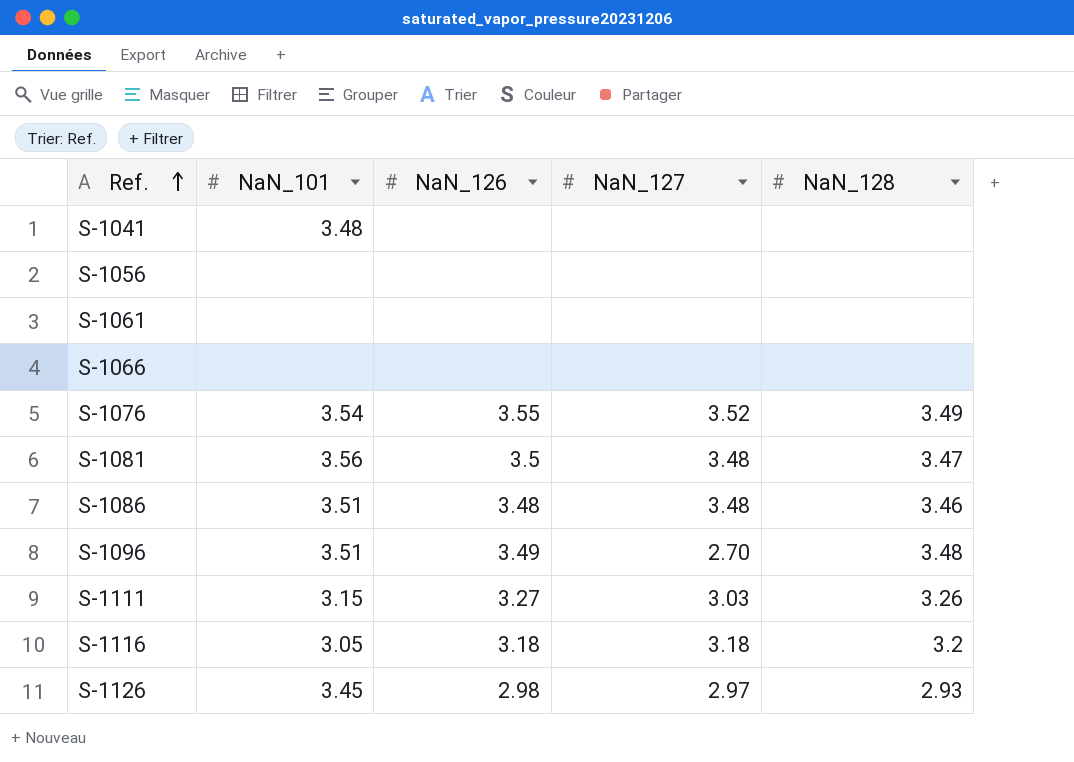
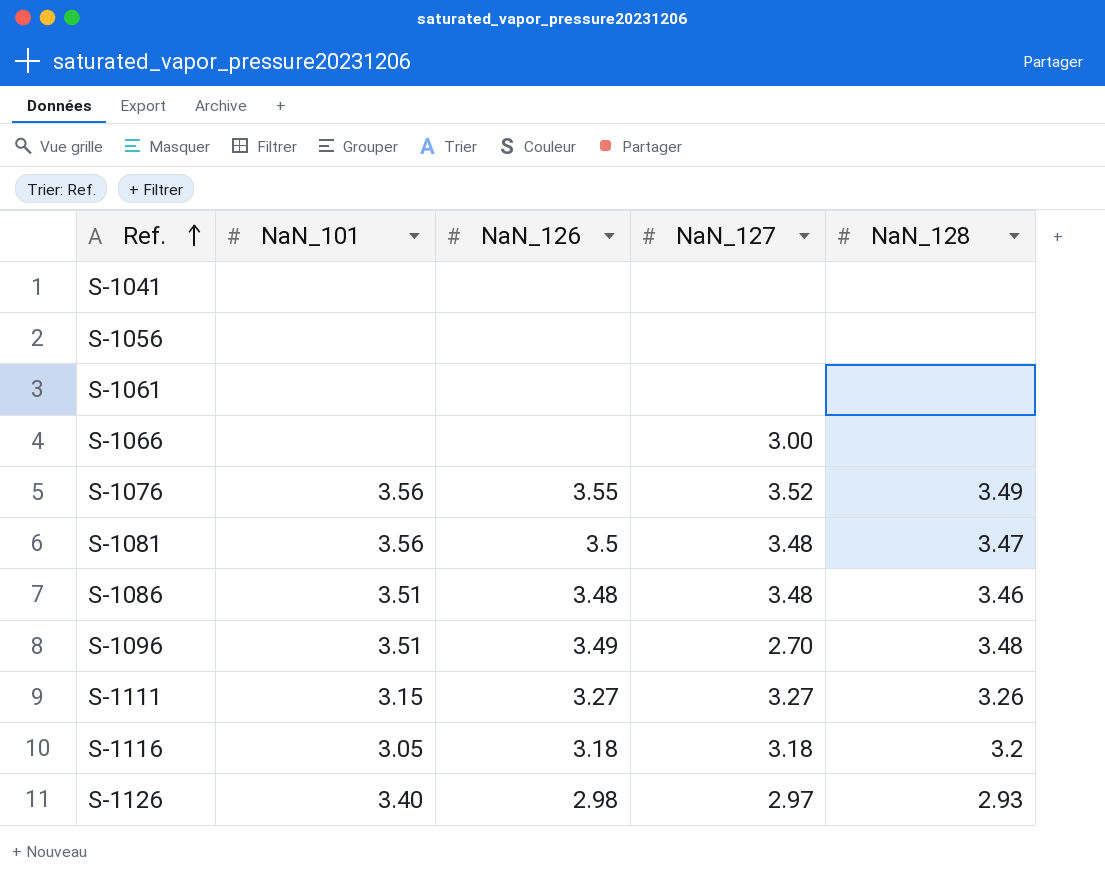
S-1041 | NaN_101: 3.48 -> none
S-1066 | NaN_127: none -> 3.00
S-1076 | NaN_101: 3.54 -> 3.56
S-1111 | NaN_127: 3.03 -> 3.27
S-1126 | NaN_101: 3.45 -> 3.40

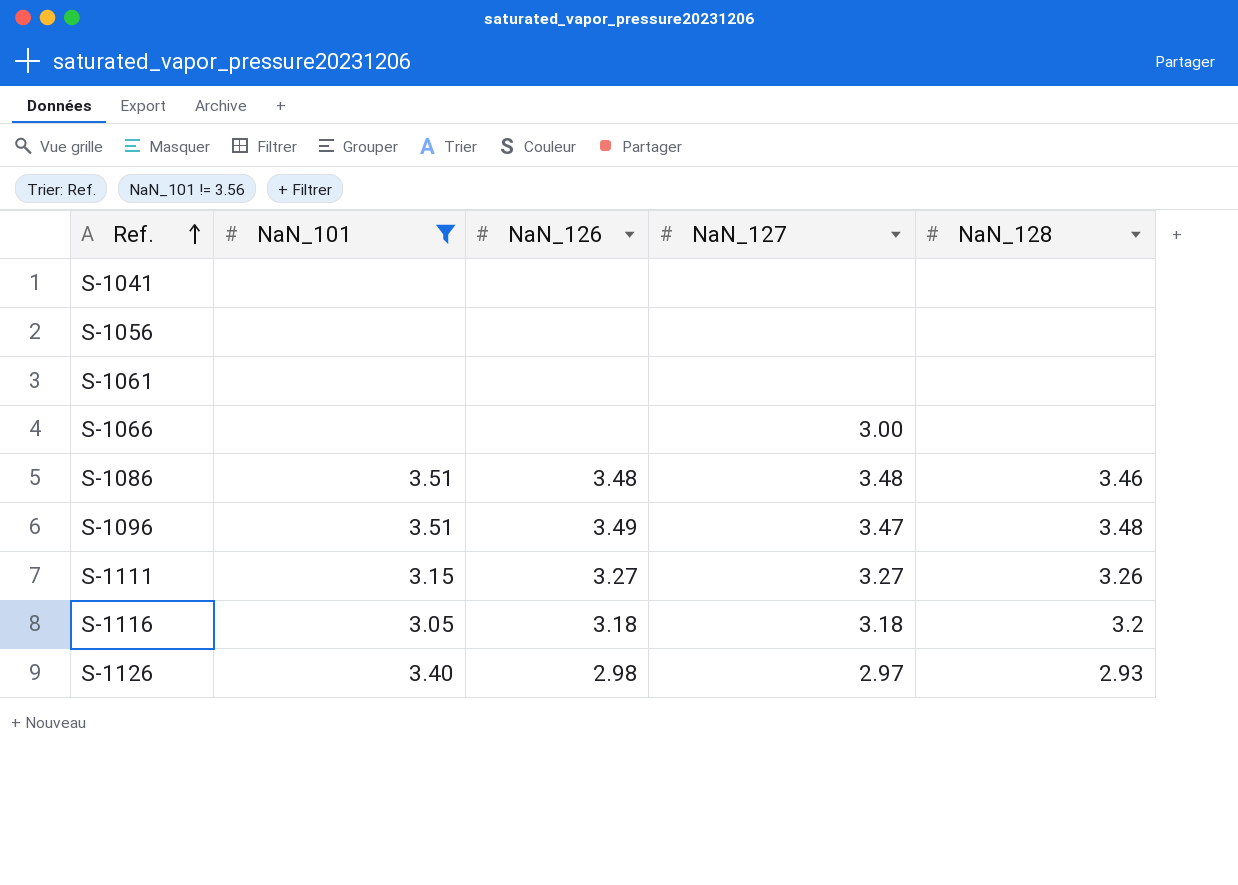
filter: none -> NaN_101 != 3.56
S-1096 | NaN_127: 2.70 -> 3.47

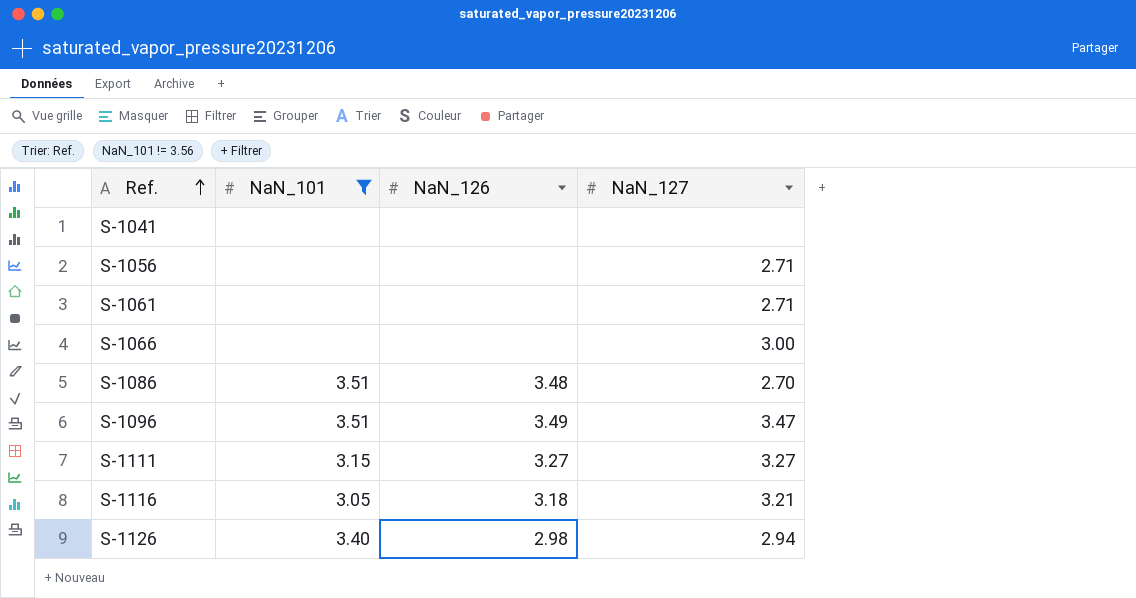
column NaN_128 | position: 5 -> none
S-1056 | NaN_127: none -> 2.71
S-1061 | NaN_127: none -> 2.71
S-1086 | NaN_127: 3.48 -> 2.70
S-1116 | NaN_127: 3.18 -> 3.21
S-1126 | NaN_127: 2.97 -> 2.94

